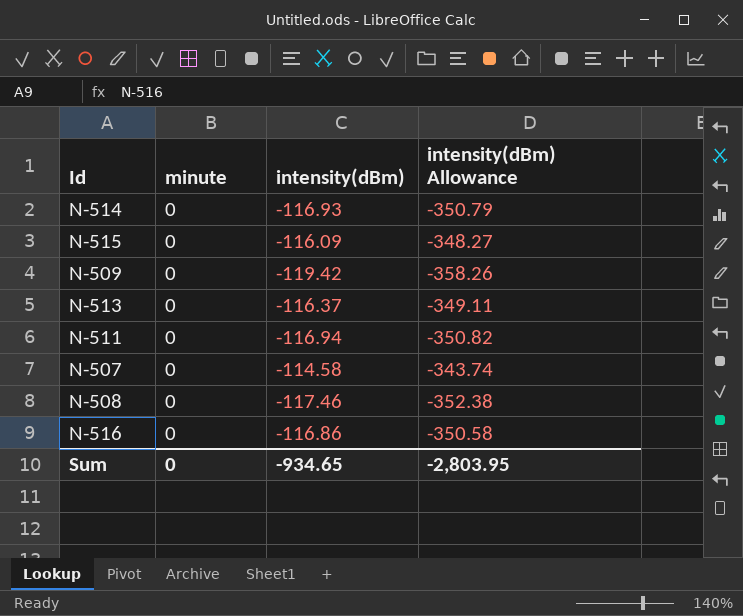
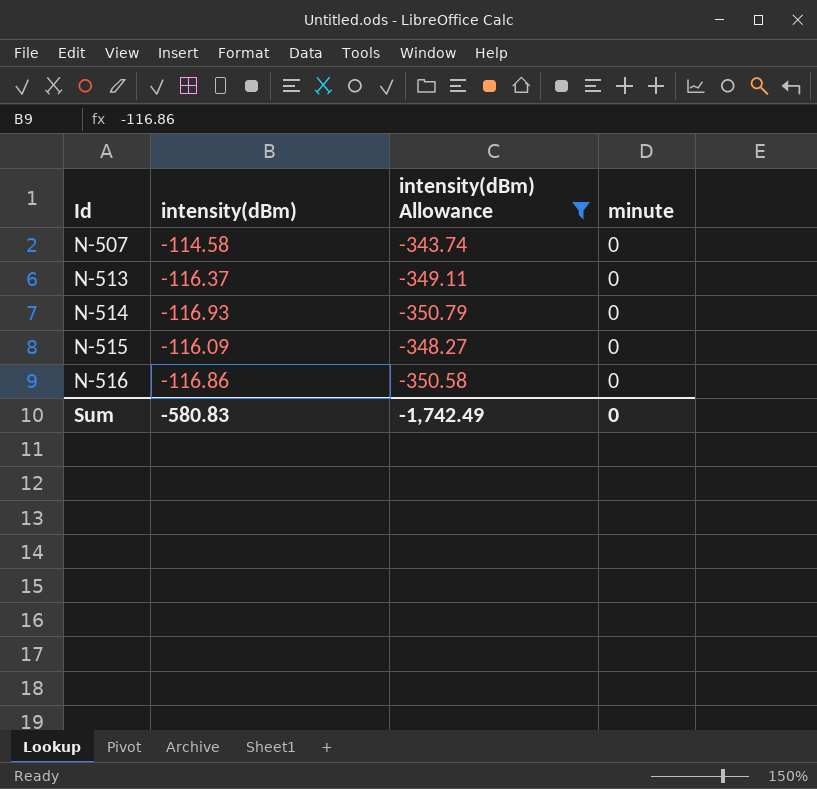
filter: none -> intensity(dBm) Allowance >= -350.79
row order: none -> Id ascending
column minute | position: 2 -> 4
Sum | intensity(dBm): -934.65 -> -580.83
Sum | intensity(dBm) Allowance: -2,803.95 -> -1,742.49

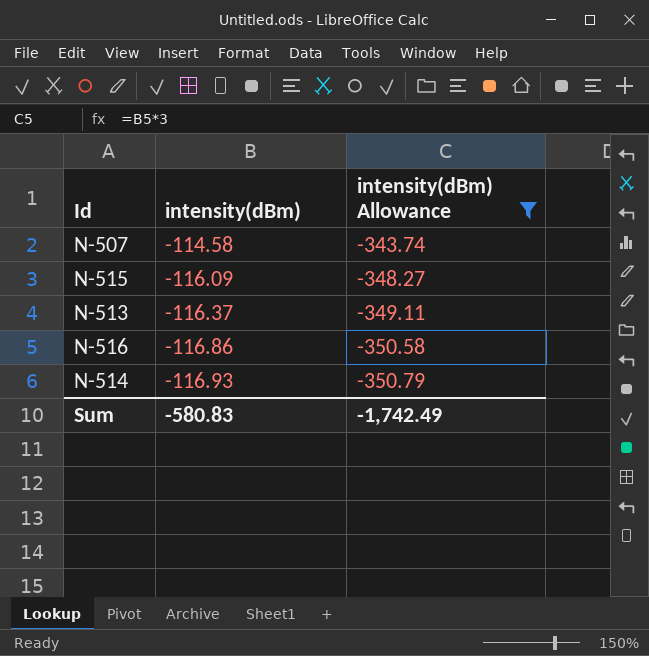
row order: Id ascending -> intensity(dBm) descending
column minute | position: 4 -> none

